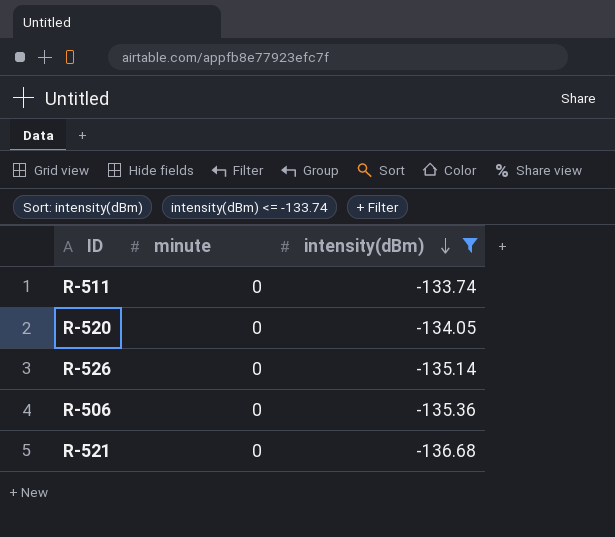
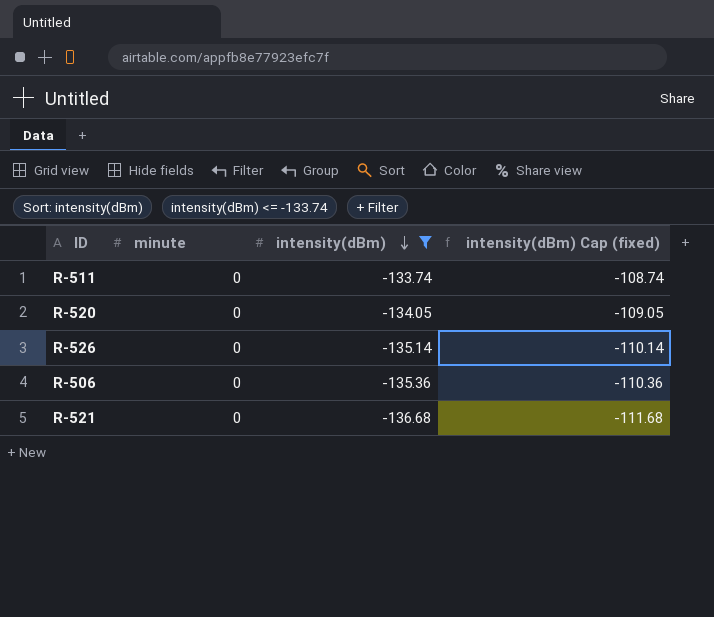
column intensity(dBm) Cap (fixed) | formula: none -> [intensity(dBm)] + 25

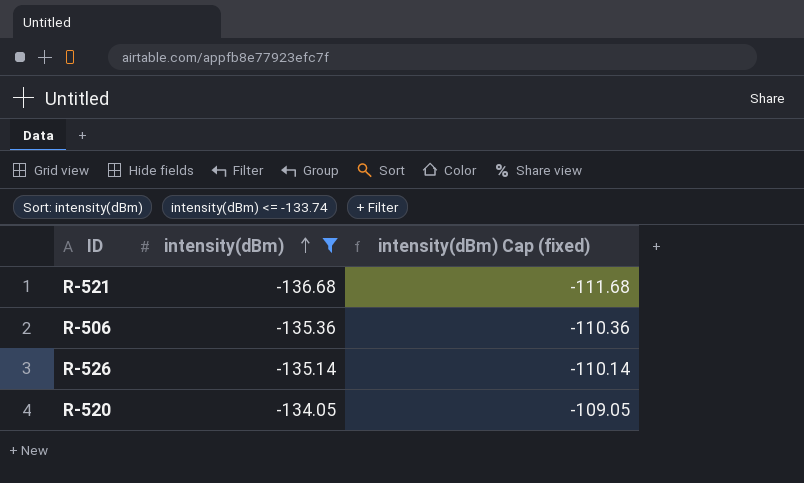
row order: intensity(dBm) descending -> intensity(dBm) ascending
column minute | position: 2 -> none
row R-511: 0 | -133.74 | -108.74 -> none

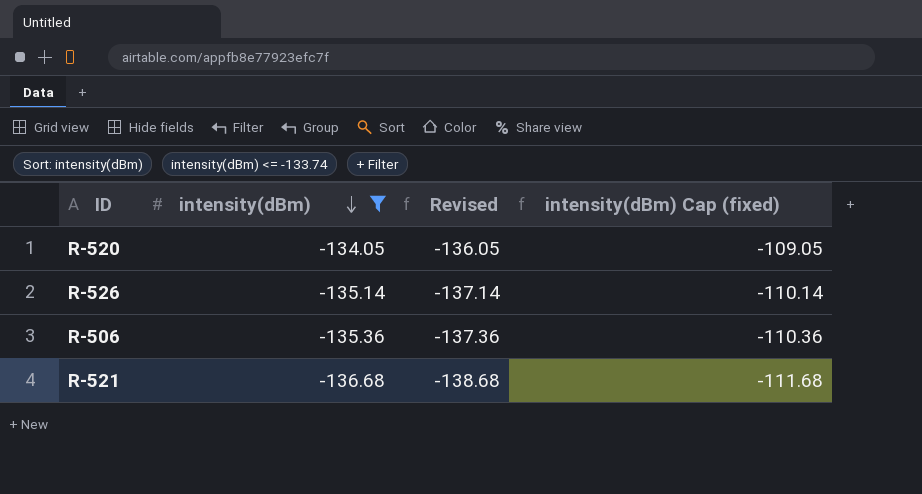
row order: intensity(dBm) ascending -> intensity(dBm) descending
column Revised | formula: none -> [intensity(dBm)] - 2

